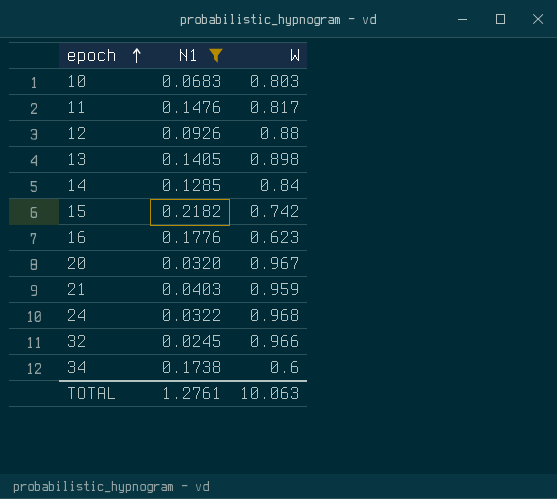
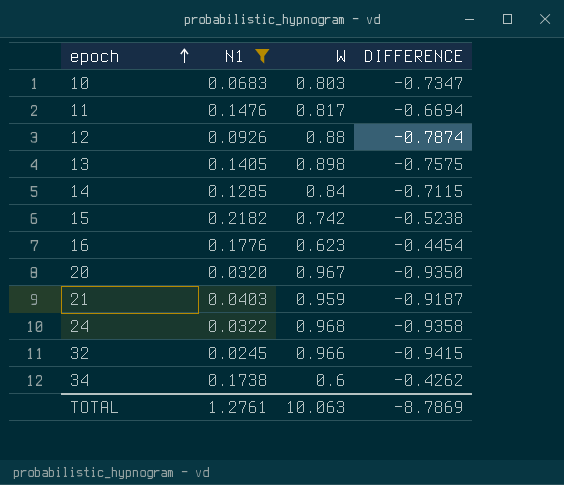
column DIFFERENCE | formula: none -> [N1] - [W]

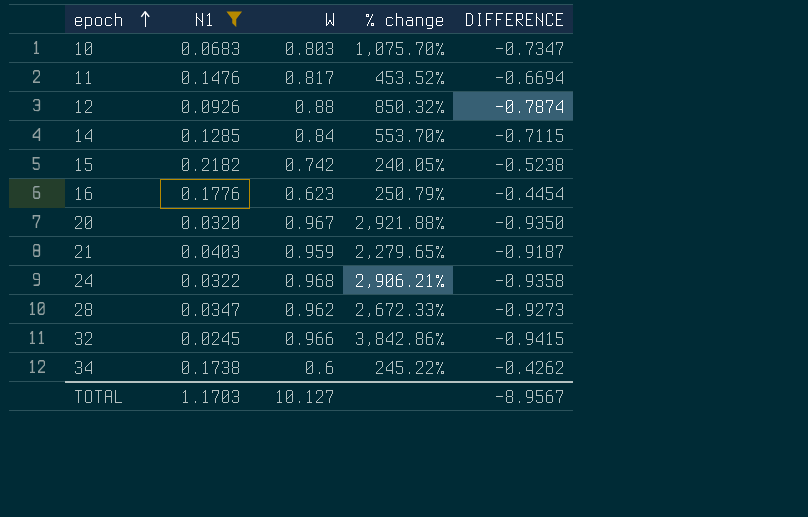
column % change | formula: none -> ([W] - [N1]) / [N1]
row 13: 0.1405 | 0.898 | -0.7575 -> none
row 28: none -> 0.0347 | 0.962 | 2,672.33% | -0.9273
TOTAL | N1: 1.2761 -> 1.1703
TOTAL | W: 10.063 -> 10.127
TOTAL | DIFFERENCE: -8.7869 -> -8.9567

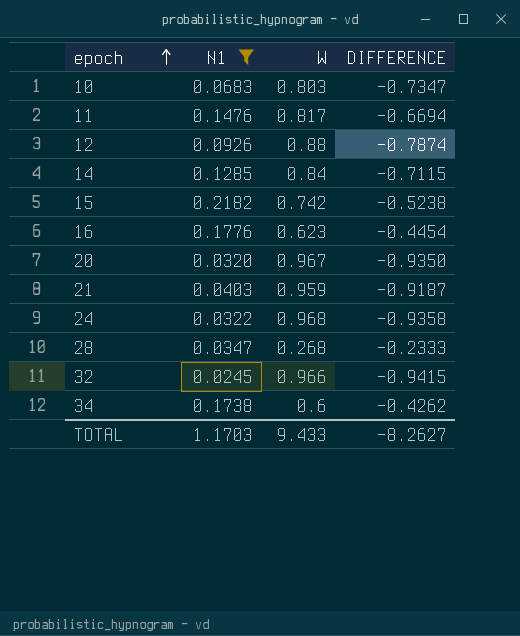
column % change | formula: ([W] - [N1]) / [N1] -> none
28 | W: 0.962 -> 0.268
28 | DIFFERENCE: -0.9273 -> -0.2333
TOTAL | W: 10.127 -> 9.433
TOTAL | DIFFERENCE: -8.9567 -> -8.2627

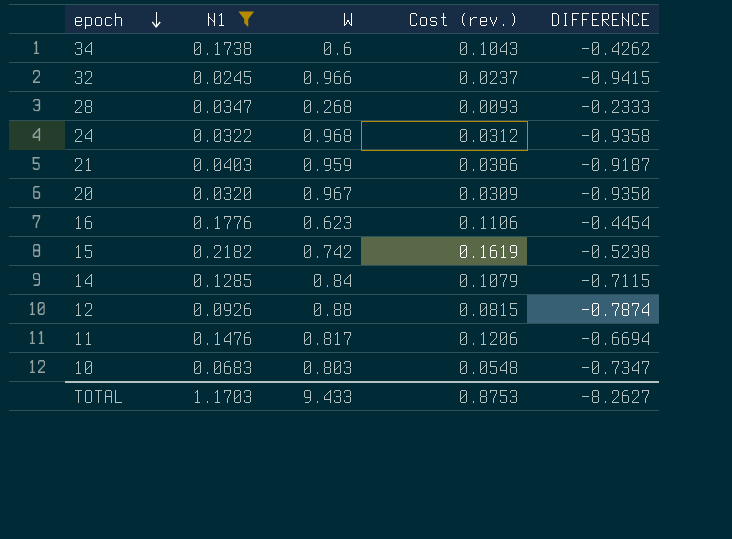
row order: epoch ascending -> epoch descending
column Cost (rev.) | formula: none -> [N1] * [W]

